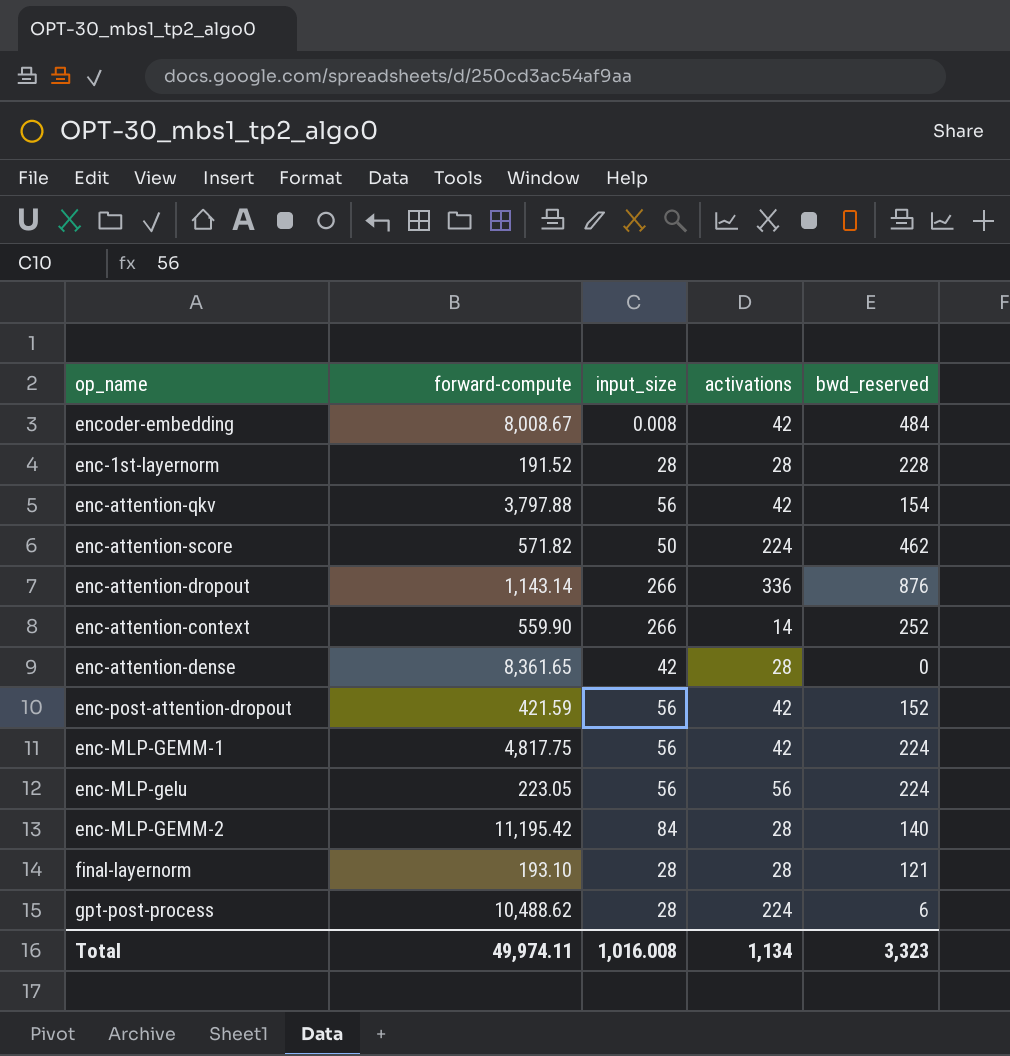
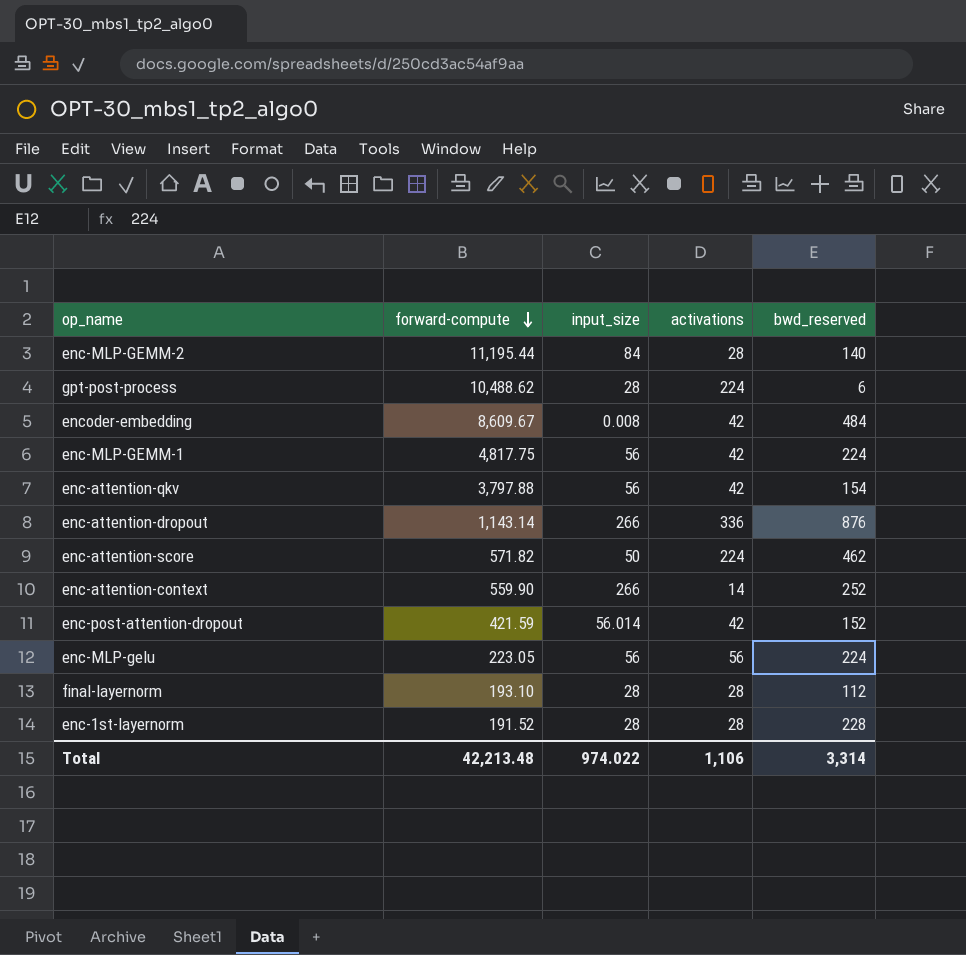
row order: none -> forward-compute descending
row enc-attention-dense: 8,361.65 | 42 | 28 | 0 -> none
enc-MLP-GEMM-2 | forward-compute: 11,195.42 -> 11,195.44
encoder-embedding | forward-compute: 8,008.67 -> 8,609.67
enc-post-attention-dropout | input_size: 56 -> 56.014
final-layernorm | bwd_reserved: 121 -> 112
Total | forward-compute: 49,974.11 -> 42,213.48
Total | input_size: 1,016.008 -> 974.022
Total | activations: 1,134 -> 1,106
Total | bwd_reserved: 3,323 -> 3,314

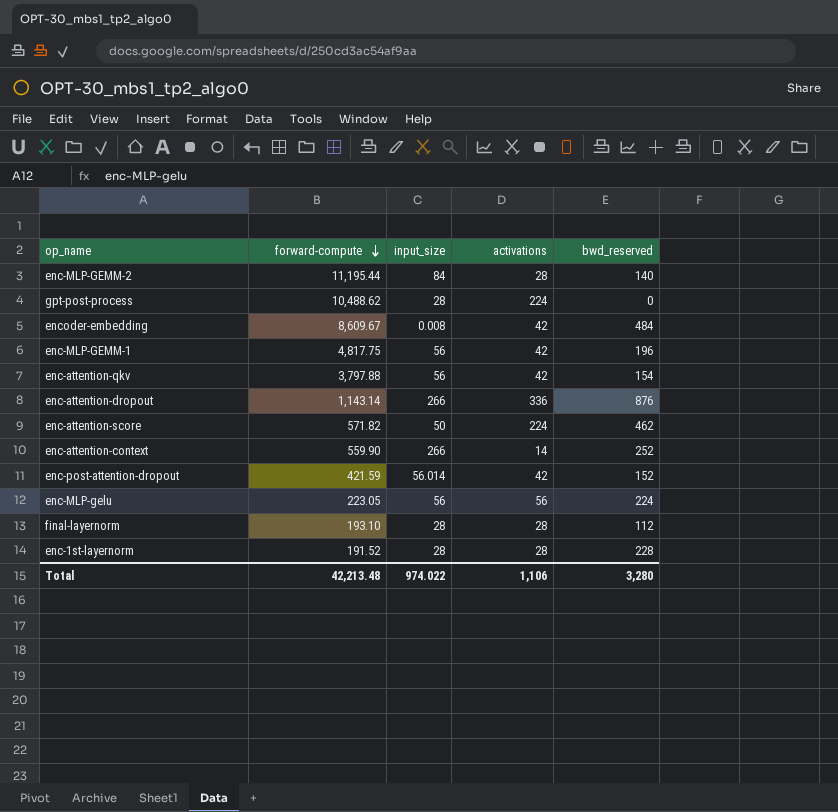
gpt-post-process | bwd_reserved: 6 -> 0
enc-MLP-GEMM-1 | bwd_reserved: 224 -> 196
Total | bwd_reserved: 3,314 -> 3,280

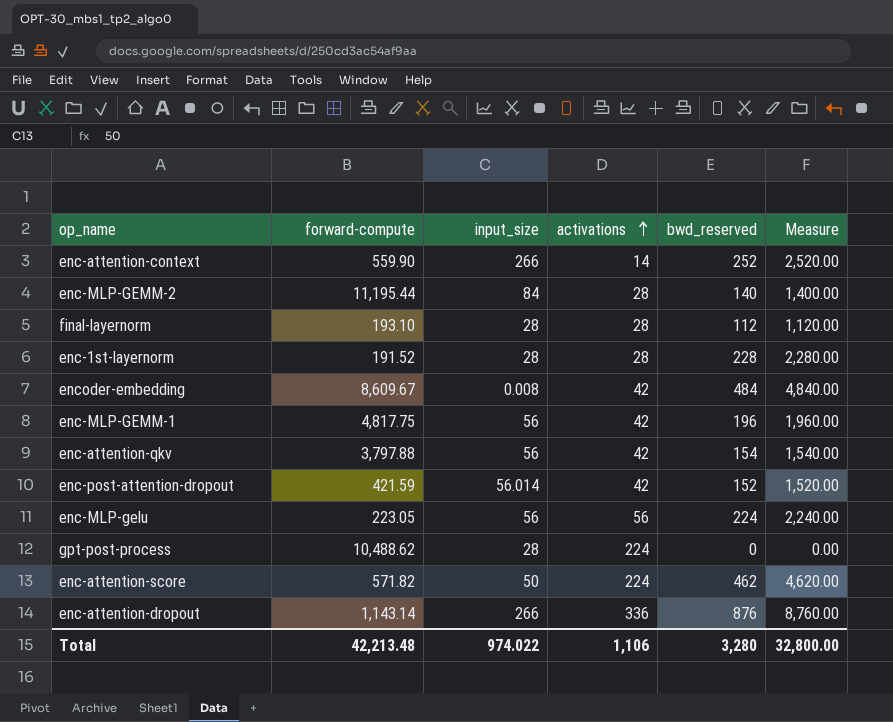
row order: forward-compute descending -> activations ascending
column Measure | formula: none -> [bwd_reserved] * 10

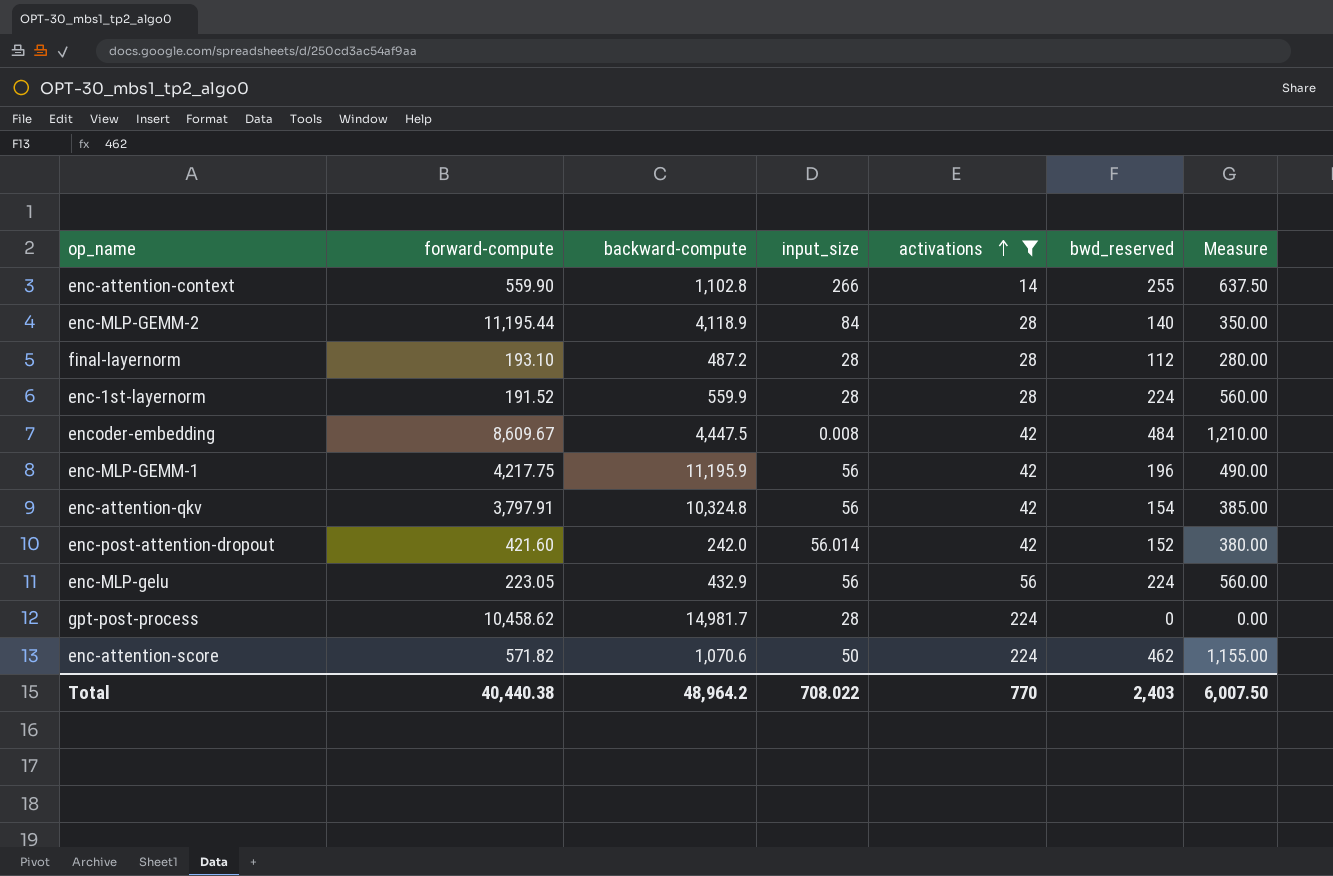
filter: none -> activations != 336
column backward-compute | position: none -> 3
column Measure | formula: [bwd_reserved] * 10 -> [bwd_reserved] * 2.5
enc-attention-context | bwd_reserved: 252 -> 255
enc-1st-layernorm | bwd_reserved: 228 -> 224
enc-MLP-GEMM-1 | forward-compute: 4,817.75 -> 4,217.75
enc-attention-qkv | forward-compute: 3,797.88 -> 3,797.91
enc-post-attention-dropout | forward-compute: 421.59 -> 421.60
gpt-post-process | forward-compute: 10,488.62 -> 10,458.62
Total | forward-compute: 42,213.48 -> 40,440.38
Total | input_size: 974.022 -> 708.022
Total | activations: 1,106 -> 770
Total | bwd_reserved: 3,280 -> 2,403
Total | Measure: 32,800.00 -> 6,007.50

